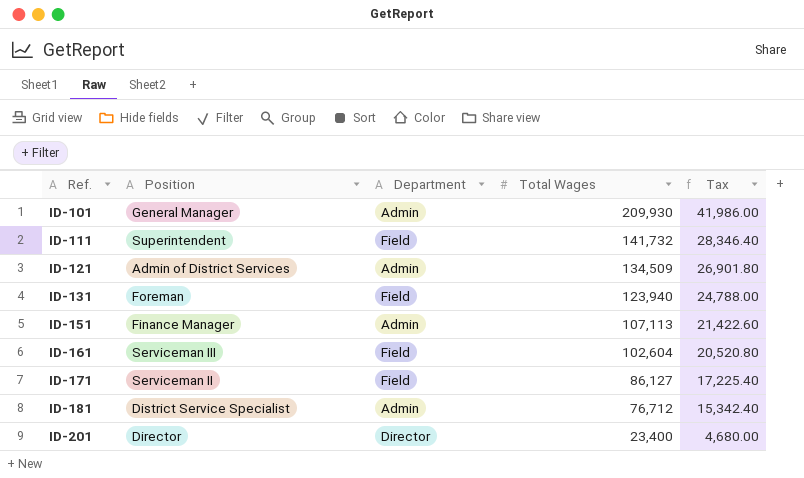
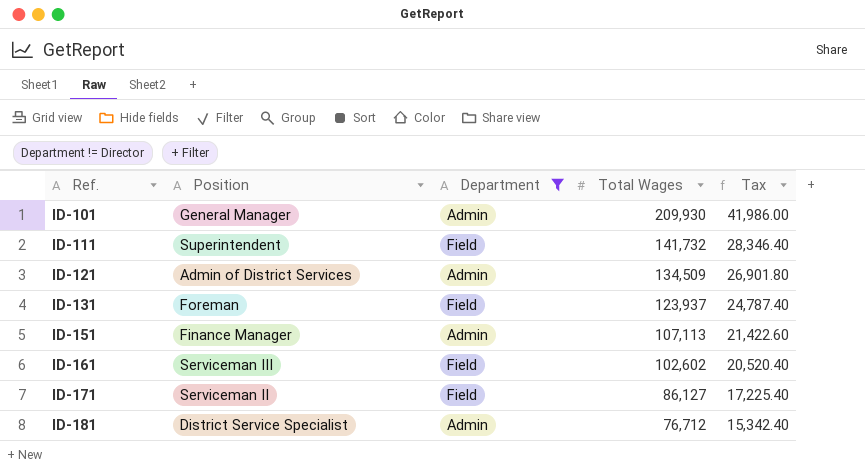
filter: none -> Department != Director
ID-131 | Total Wages: 123,940 -> 123,937
ID-131 | Tax: 24,788.00 -> 24,787.40
ID-161 | Total Wages: 102,604 -> 102,602
ID-161 | Tax: 20,520.80 -> 20,520.40

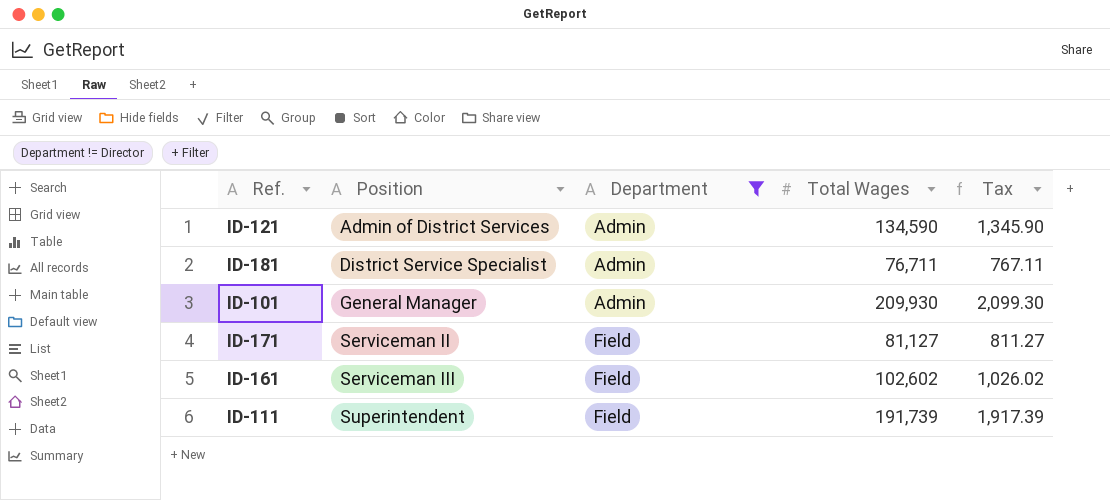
row order: Ref. ascending -> Position ascending
column Tax | formula: [Total Wages] * 0.2 -> [Total Wages] * 0.01
row ID-131: Foreman | Field | 123,937 | 24,787.40 -> none
row ID-151: Finance Manager | Admin | 107,113 | 21,422.60 -> none
ID-121 | Total Wages: 134,509 -> 134,590
ID-181 | Total Wages: 76,712 -> 76,711
ID-171 | Total Wages: 86,127 -> 81,127
ID-111 | Total Wages: 141,732 -> 191,739

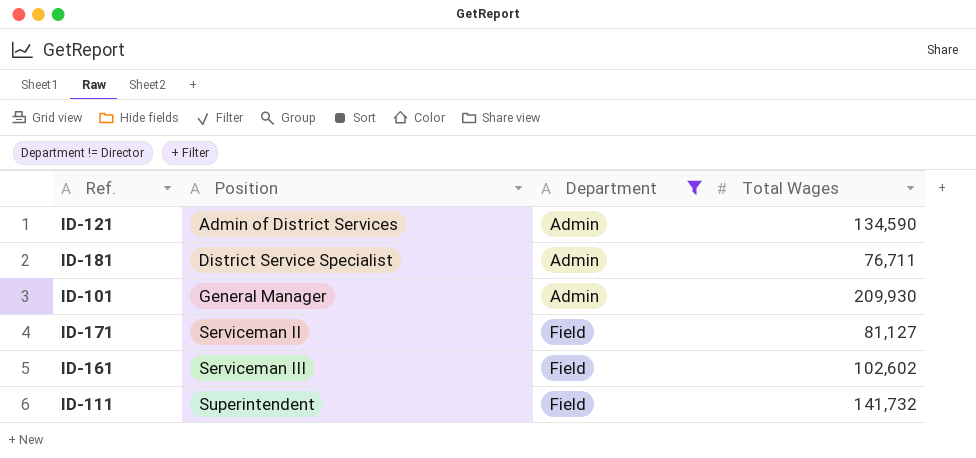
column Tax | formula: [Total Wages] * 0.01 -> none
ID-111 | Total Wages: 191,739 -> 141,732

